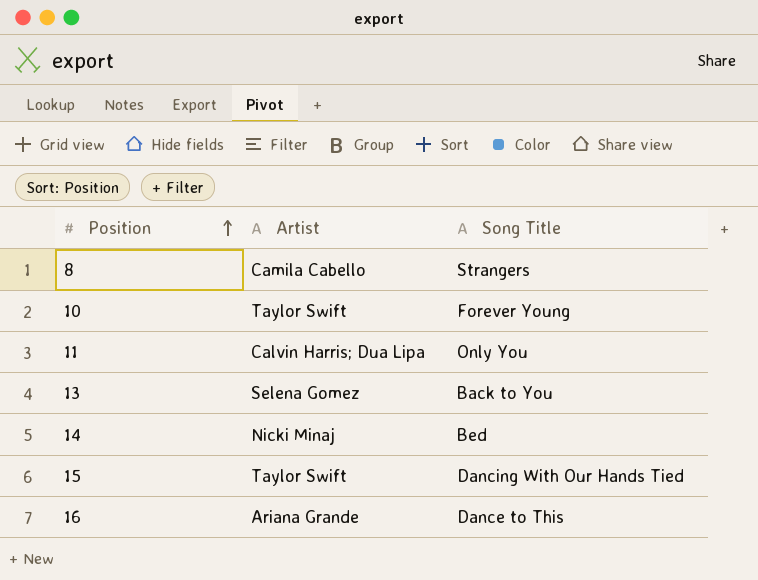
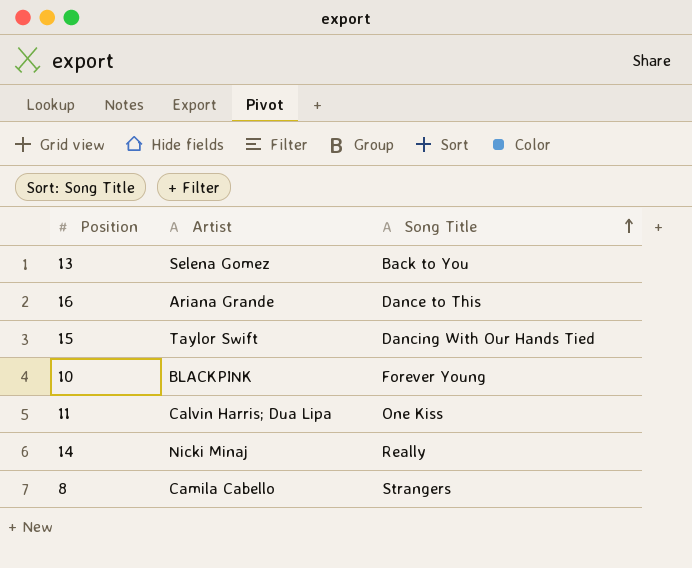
row order: Position ascending -> Song Title ascending
10 | Artist: Taylor Swift -> BLACKPINK
11 | Song Title: Only You -> One Kiss
14 | Song Title: Bed -> Really

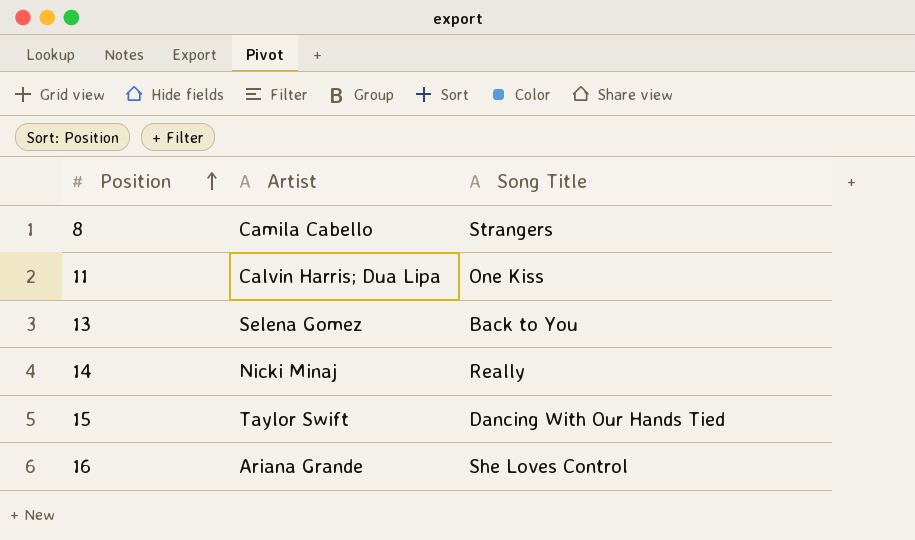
row order: Song Title ascending -> Position ascending
row 10: BLACKPINK | Forever Young -> none
16 | Song Title: Dance to This -> She Loves Control

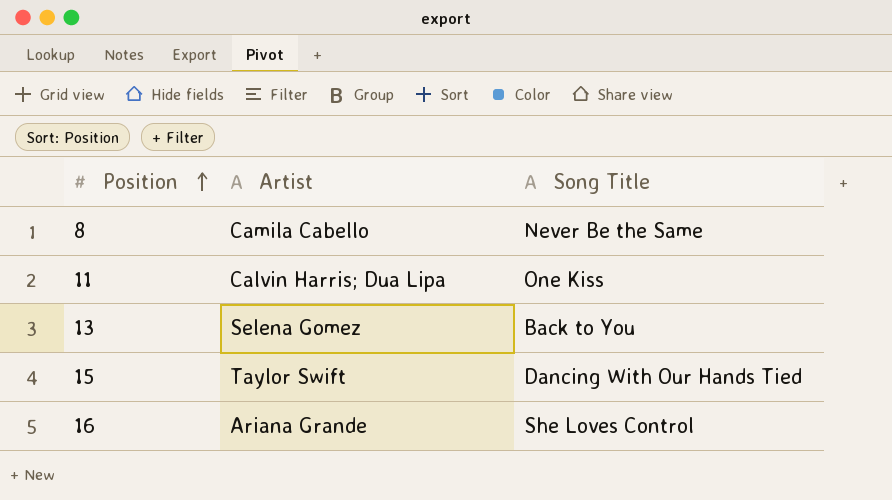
row 14: Nicki Minaj | Really -> none
8 | Song Title: Strangers -> Never Be the Same

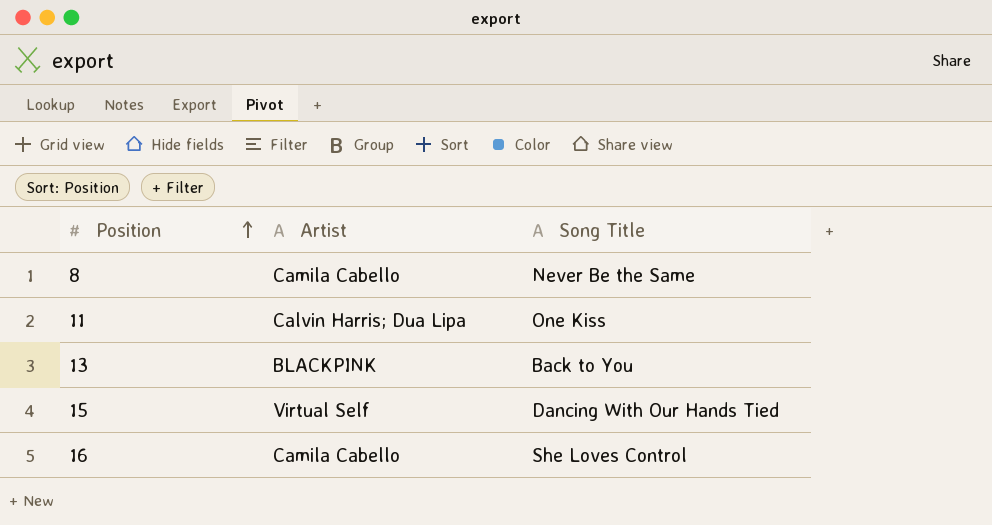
13 | Artist: Selena Gomez -> BLACKPINK
15 | Artist: Taylor Swift -> Virtual Self
16 | Artist: Ariana Grande -> Camila Cabello

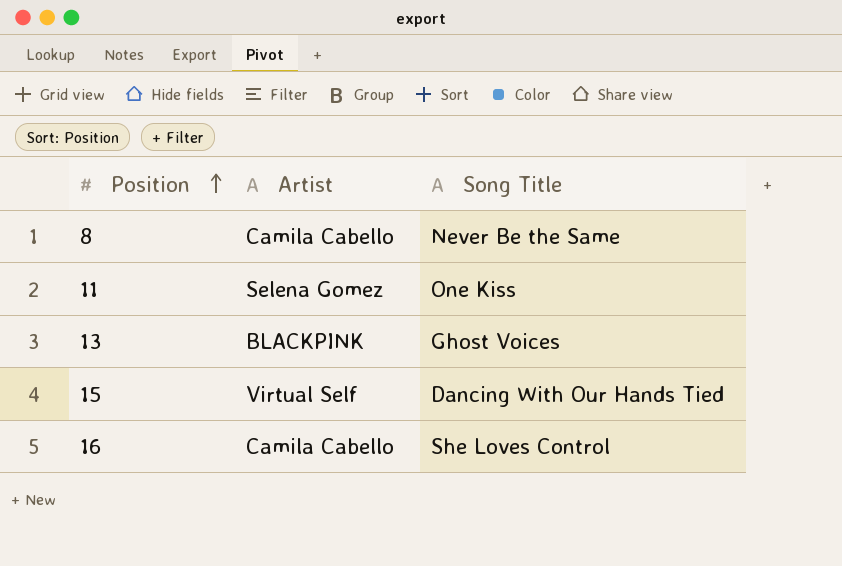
11 | Artist: Calvin Harris; Dua Lipa -> Selena Gomez
13 | Song Title: Back to You -> Ghost Voices

